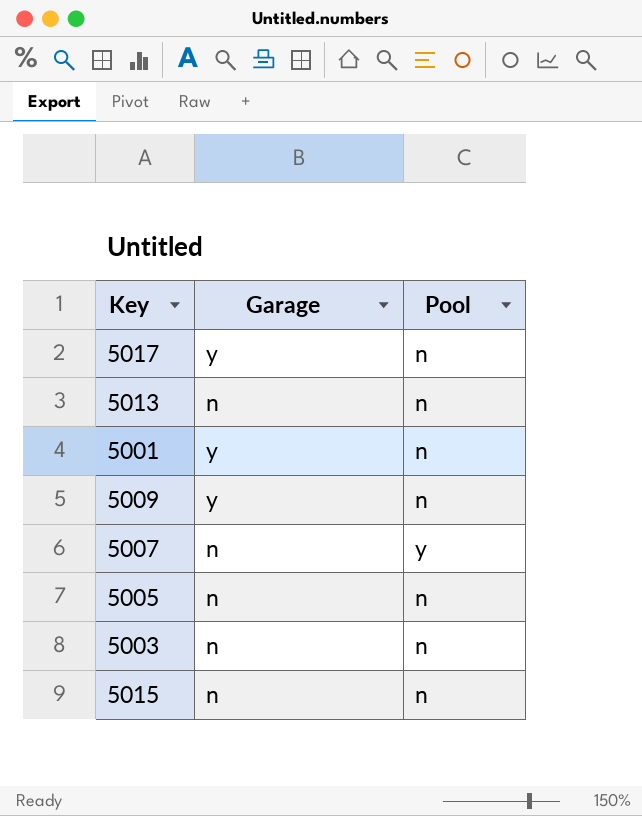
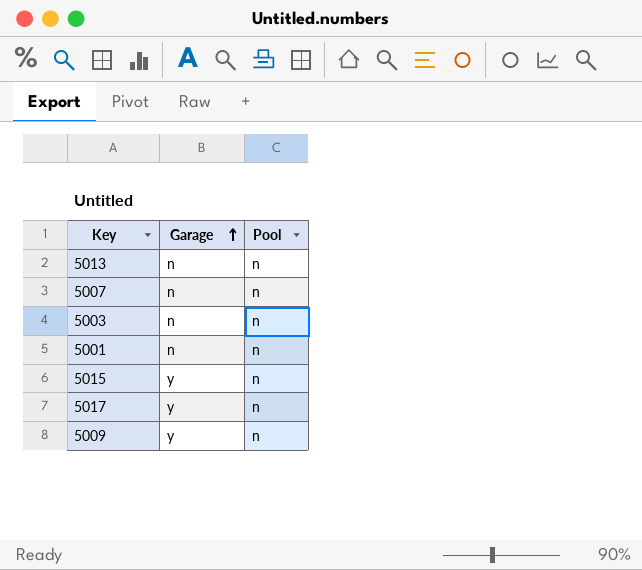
row order: none -> Garage ascending
row 5005: n | n -> none
5007 | Pool: y -> n
5001 | Garage: y -> n
5015 | Garage: n -> y

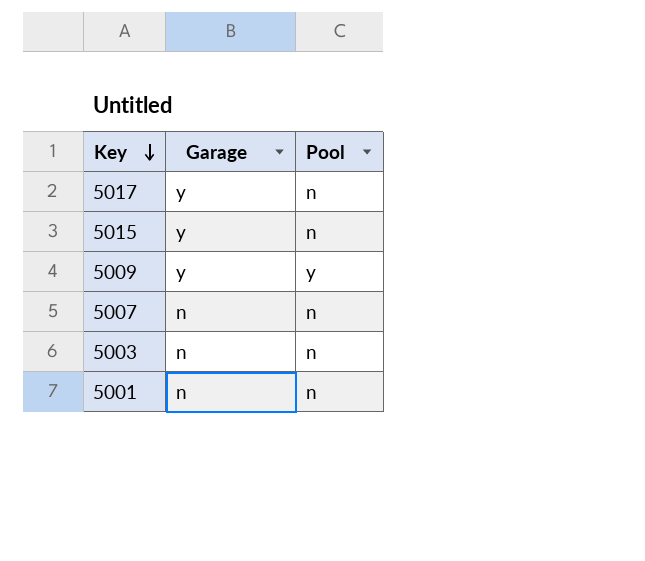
row order: Garage ascending -> Key descending
row 5013: n | n -> none
5009 | Pool: n -> y

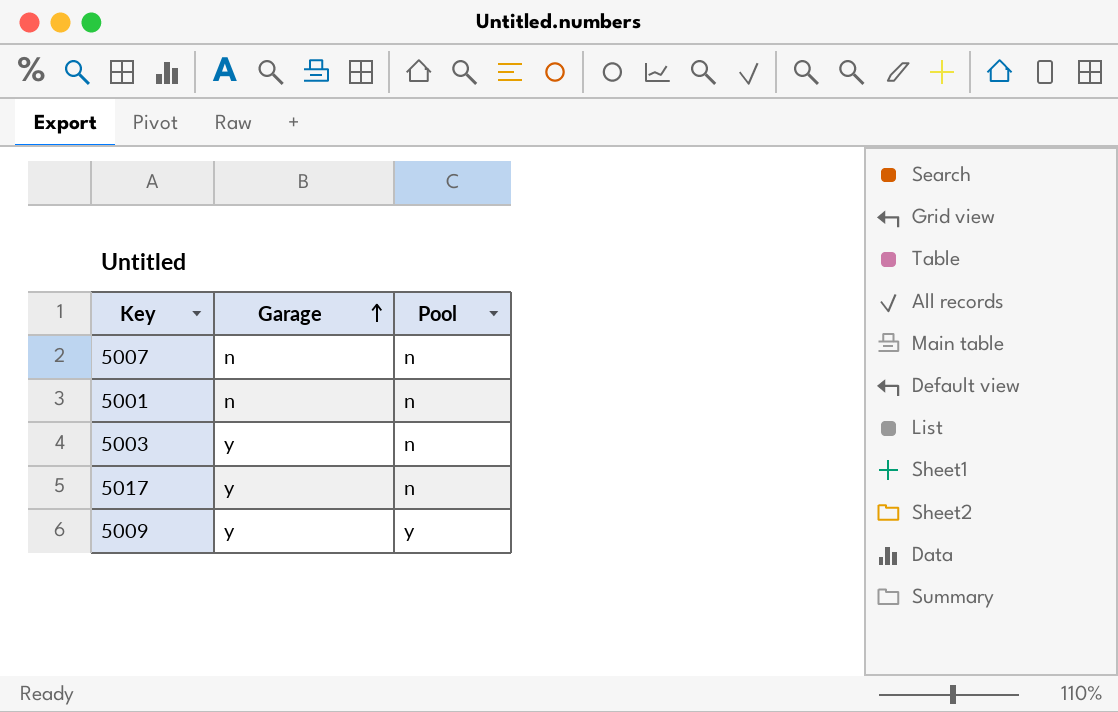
row order: Key descending -> Garage ascending
row 5015: y | n -> none
5003 | Garage: n -> y

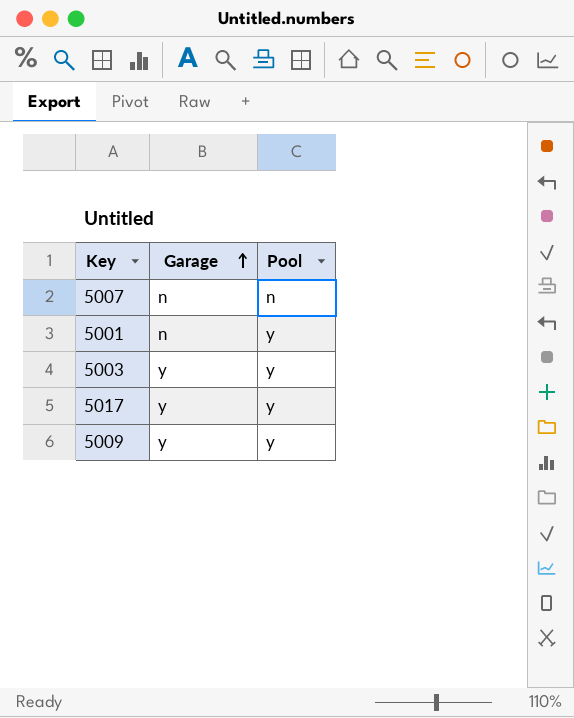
5001 | Pool: n -> y
5003 | Pool: n -> y
5017 | Pool: n -> y

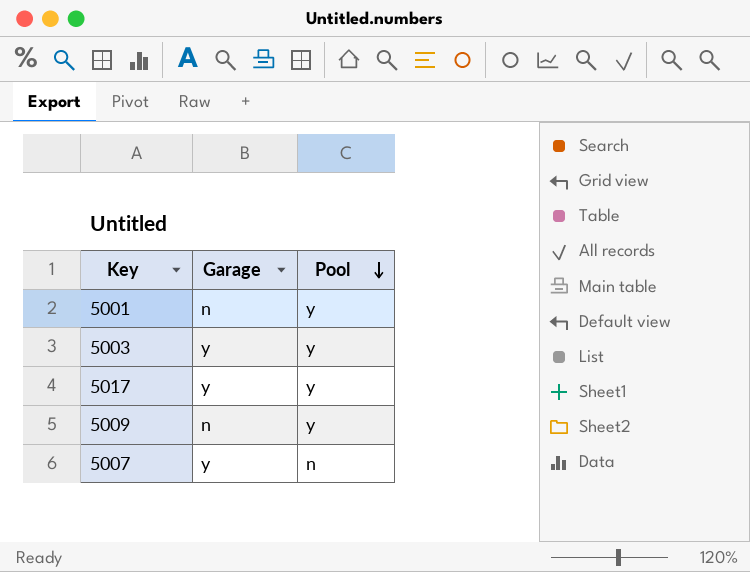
row order: Garage ascending -> Pool descending
5009 | Garage: y -> n
5007 | Garage: n -> y

